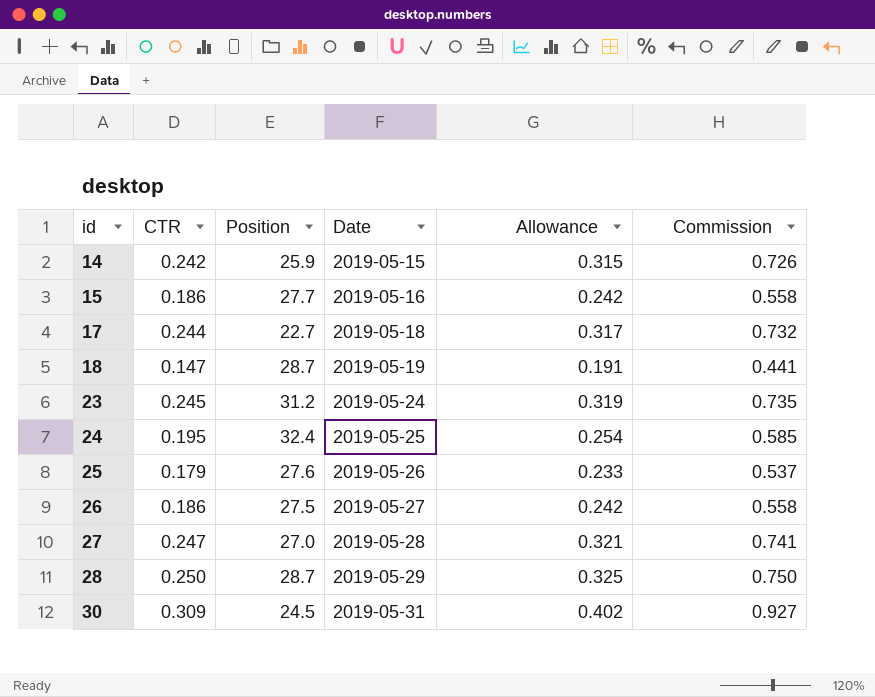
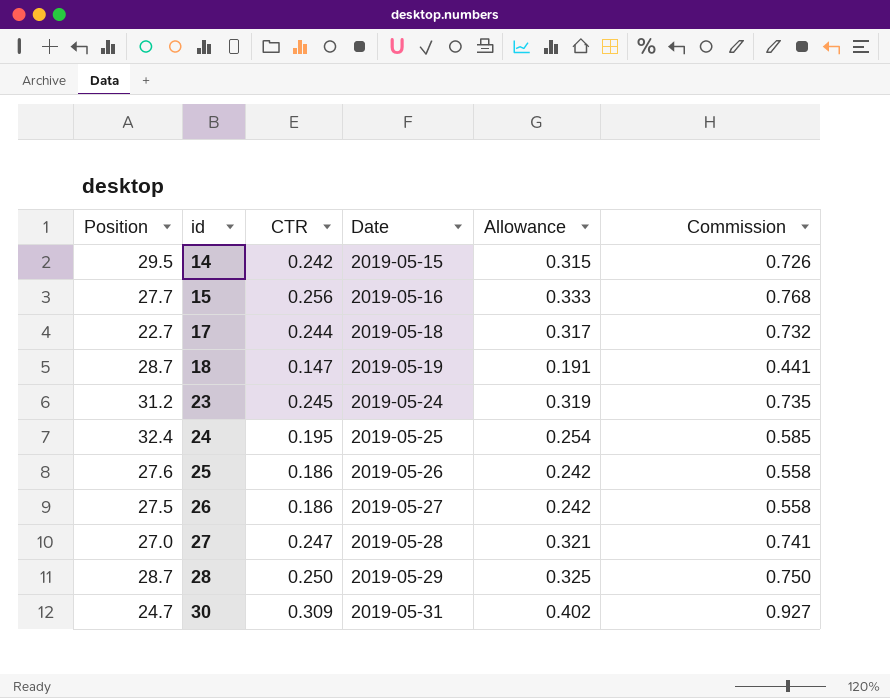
column Position | position: 3 -> 1
14 | Position: 25.9 -> 29.5
15 | CTR: 0.186 -> 0.256
15 | Allowance: 0.242 -> 0.333
15 | Commission: 0.558 -> 0.768
25 | CTR: 0.179 -> 0.186
25 | Allowance: 0.233 -> 0.242
25 | Commission: 0.537 -> 0.558
30 | Position: 24.5 -> 24.7

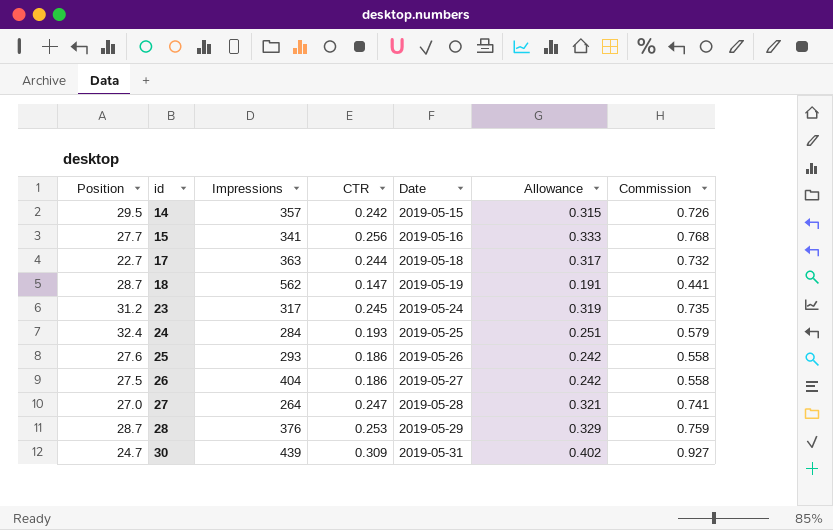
column Impressions | position: none -> 3
24 | CTR: 0.195 -> 0.193
24 | Allowance: 0.254 -> 0.251
24 | Commission: 0.585 -> 0.579
28 | CTR: 0.250 -> 0.253
28 | Allowance: 0.325 -> 0.329
28 | Commission: 0.750 -> 0.759

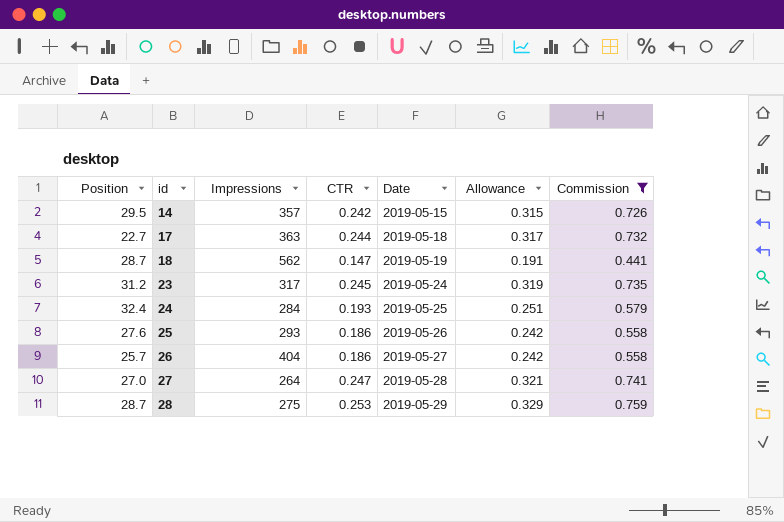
filter: none -> Commission <= 0.759
26 | Position: 27.5 -> 25.7
28 | Impressions: 376 -> 275

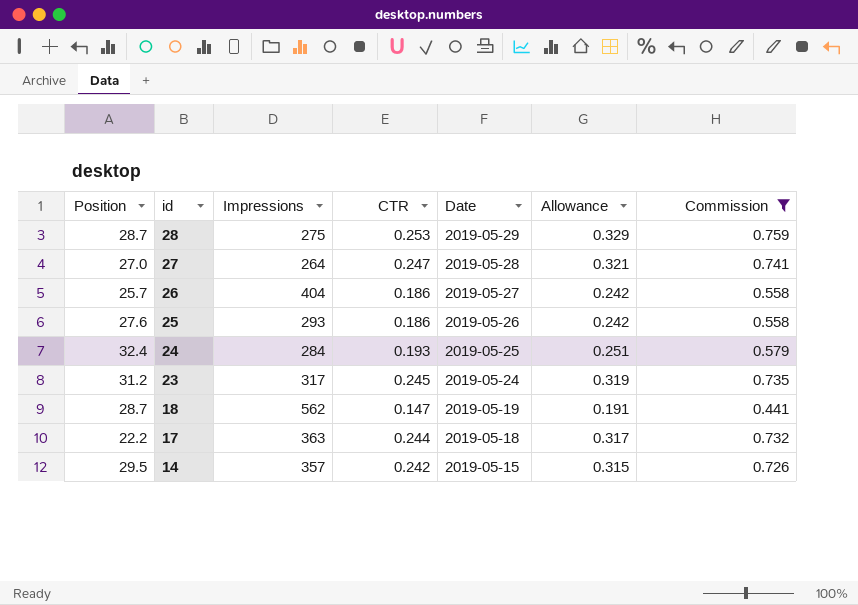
row order: id ascending -> id descending
17 | Position: 22.7 -> 22.2

